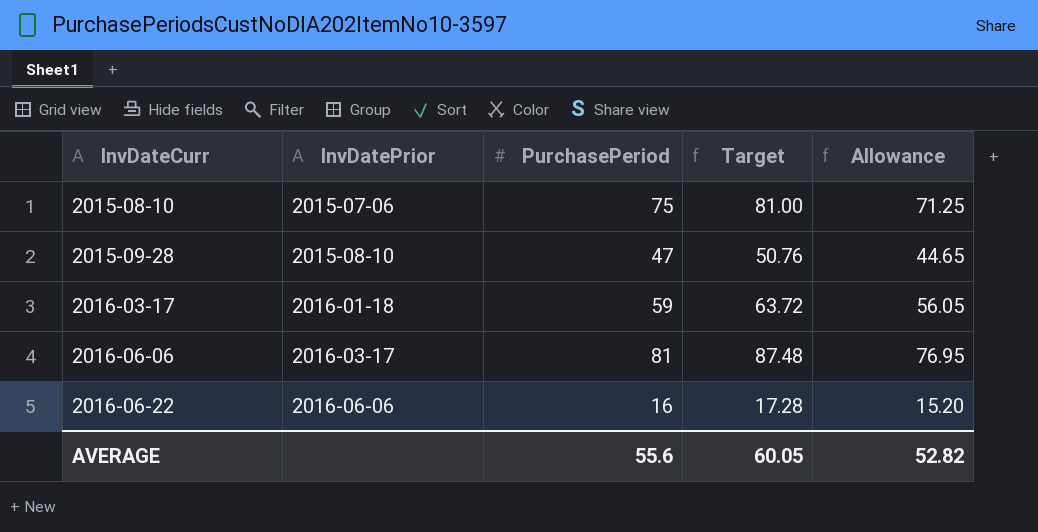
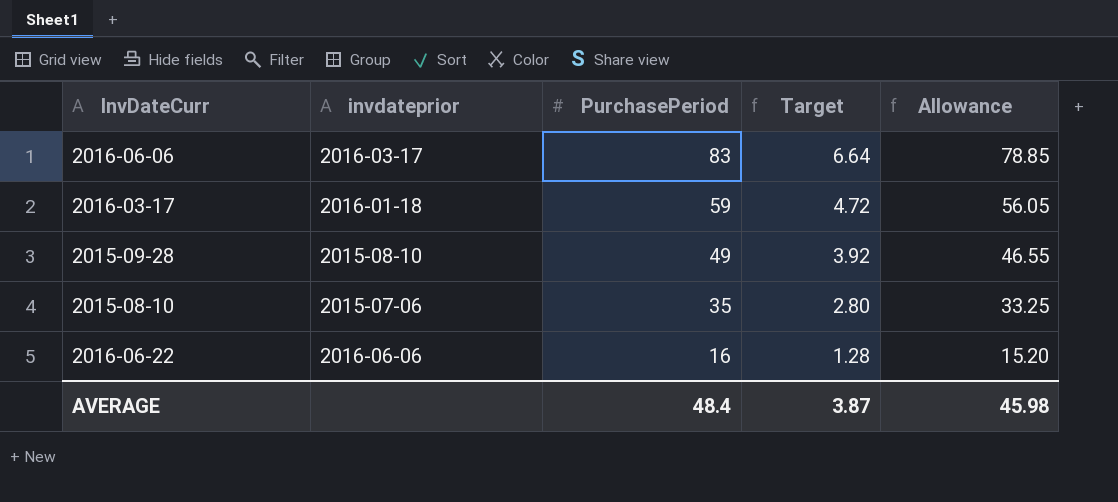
row order: InvDateCurr ascending -> PurchasePeriod descending
column name: InvDatePrior -> invdateprior
column Target | formula: [PurchasePeriod] * 1.08 -> [PurchasePeriod] * 0.08
2016-06-06 | PurchasePeriod: 81 -> 83
2016-06-06 | Allowance: 76.95 -> 78.85
2015-09-28 | PurchasePeriod: 47 -> 49
2015-09-28 | Allowance: 44.65 -> 46.55
2015-08-10 | PurchasePeriod: 75 -> 35
2015-08-10 | Allowance: 71.25 -> 33.25
AVERAGE | PurchasePeriod: 55.6 -> 48.4
AVERAGE | Target: 60.05 -> 3.87
AVERAGE | Allowance: 52.82 -> 45.98

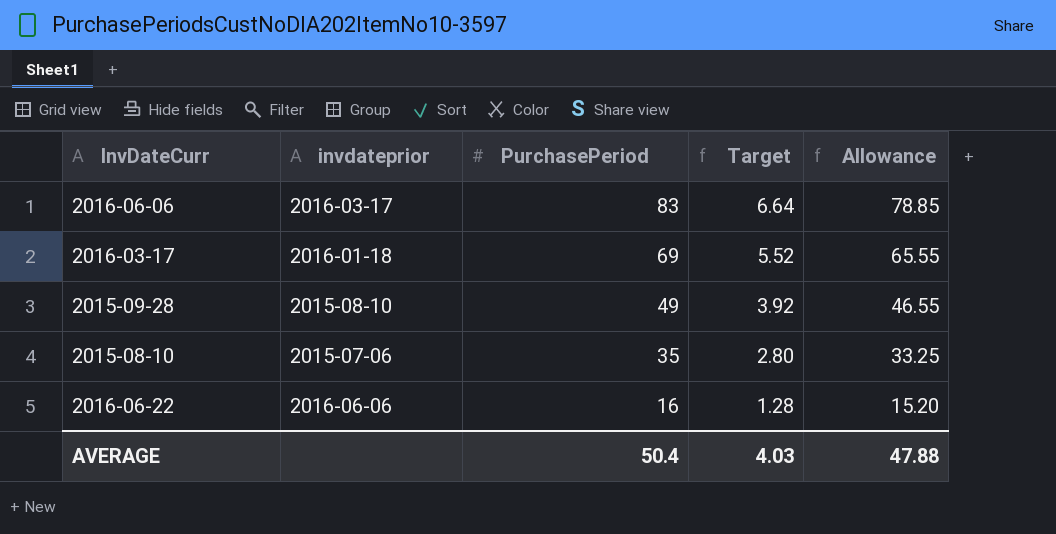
2016-03-17 | PurchasePeriod: 59 -> 69
2016-03-17 | Target: 4.72 -> 5.52
2016-03-17 | Allowance: 56.05 -> 65.55
AVERAGE | PurchasePeriod: 48.4 -> 50.4
AVERAGE | Target: 3.87 -> 4.03
AVERAGE | Allowance: 45.98 -> 47.88

